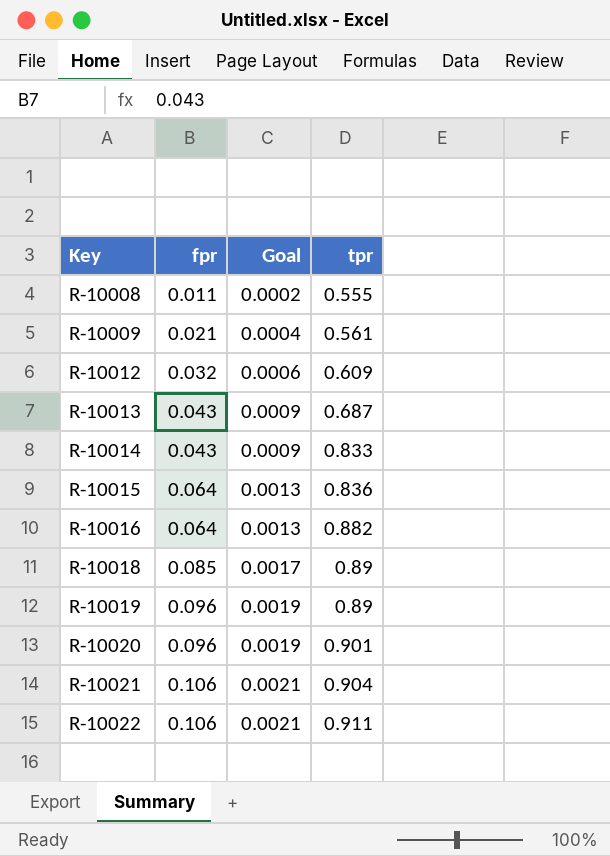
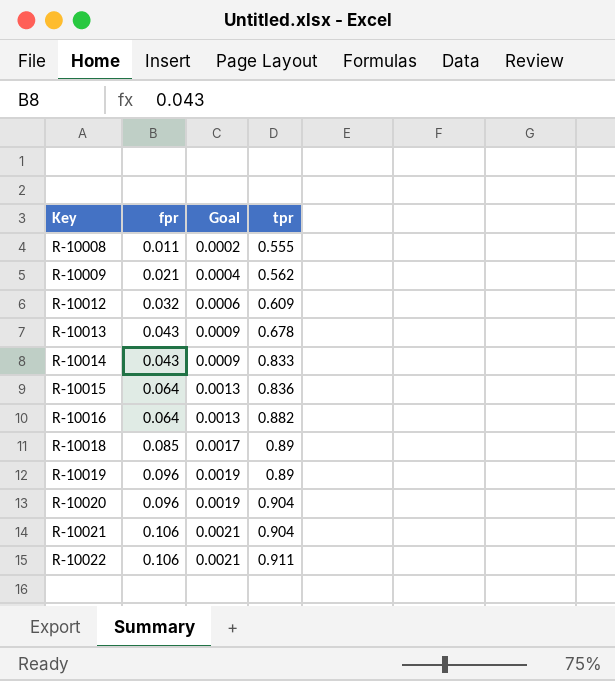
R-10009 | tpr: 0.561 -> 0.562
R-10013 | tpr: 0.687 -> 0.678
R-10020 | tpr: 0.901 -> 0.904

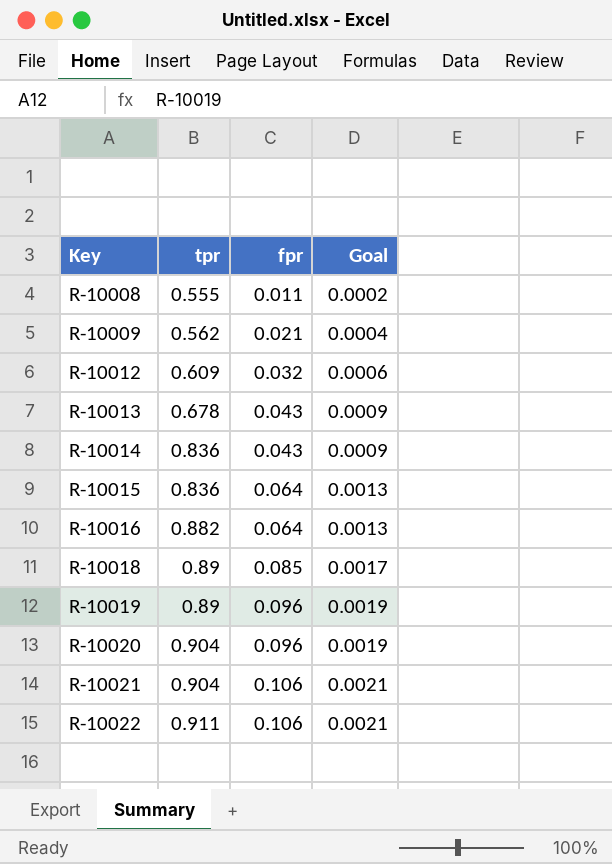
column tpr | position: 4 -> 2
R-10014 | tpr: 0.833 -> 0.836

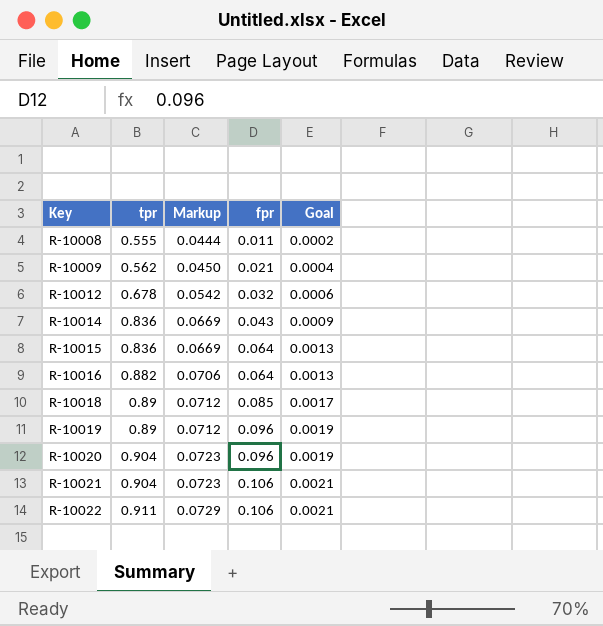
column Markup | formula: none -> [tpr] * 0.08
row R-10013: 0.678 | 0.043 | 0.0009 -> none
R-10012 | tpr: 0.609 -> 0.678

